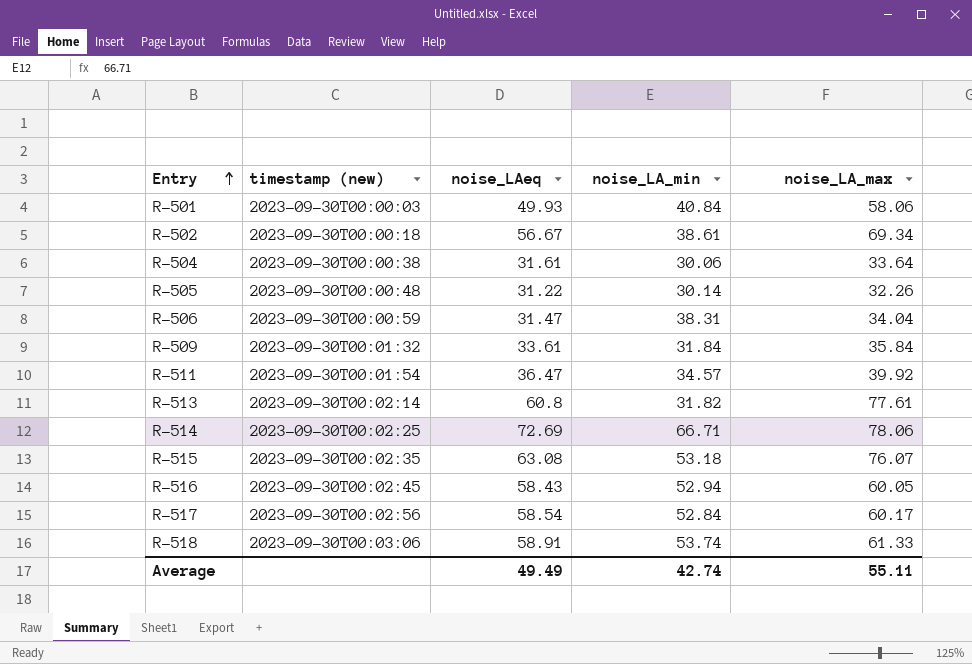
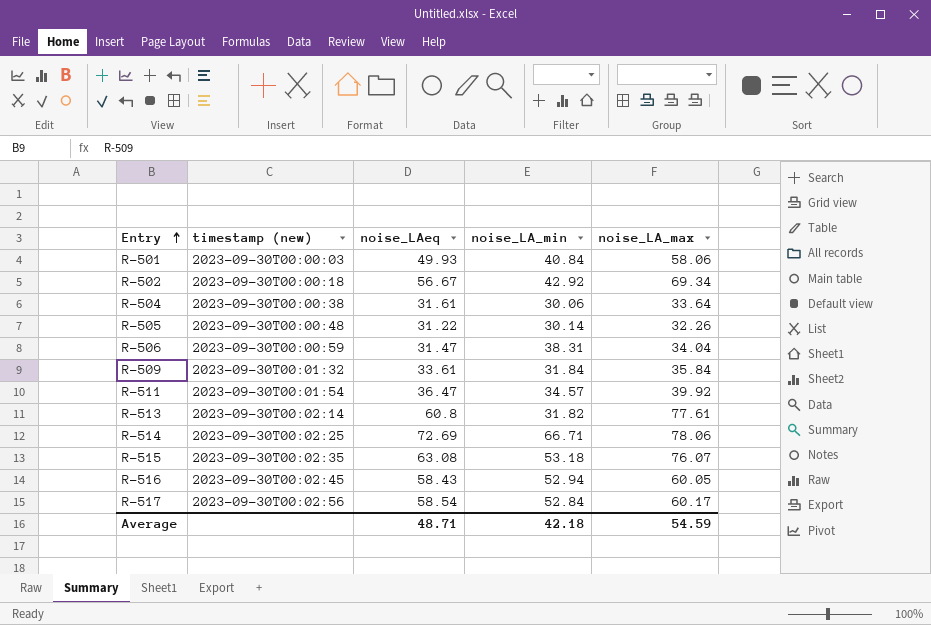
row R-518: 2023-09-30T00:03:06 | 58.91 | 53.74 | 61.33 -> none
R-502 | noise_LA_min: 38.61 -> 42.92
Average | noise_LAeq: 49.49 -> 48.71
Average | noise_LA_min: 42.74 -> 42.18
Average | noise_LA_max: 55.11 -> 54.59

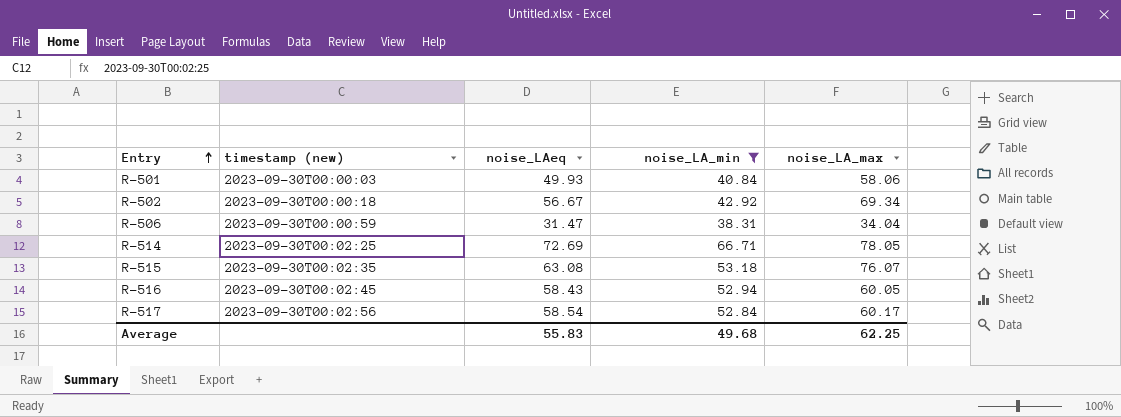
filter: none -> noise_LA_min >= 38.31
R-514 | noise_LA_max: 78.06 -> 78.05
Average | noise_LAeq: 48.71 -> 55.83
Average | noise_LA_min: 42.18 -> 49.68
Average | noise_LA_max: 54.59 -> 62.25

